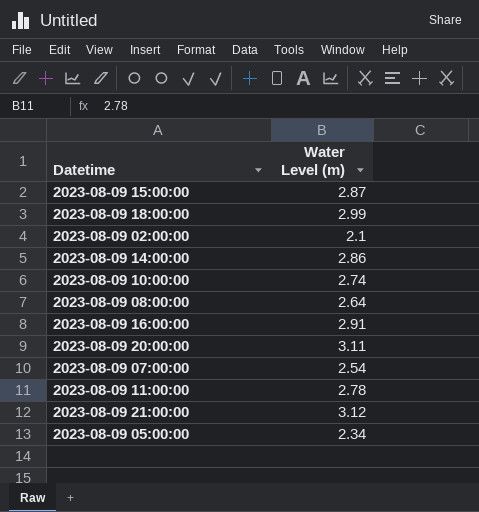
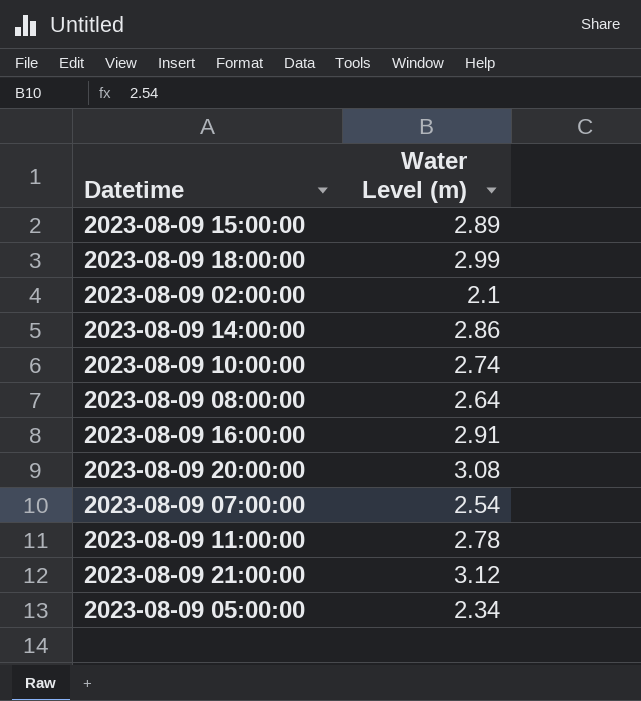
2023-08-09 15:00:00 | Water Level (m): 2.87 -> 2.89
2023-08-09 20:00:00 | Water Level (m): 3.11 -> 3.08

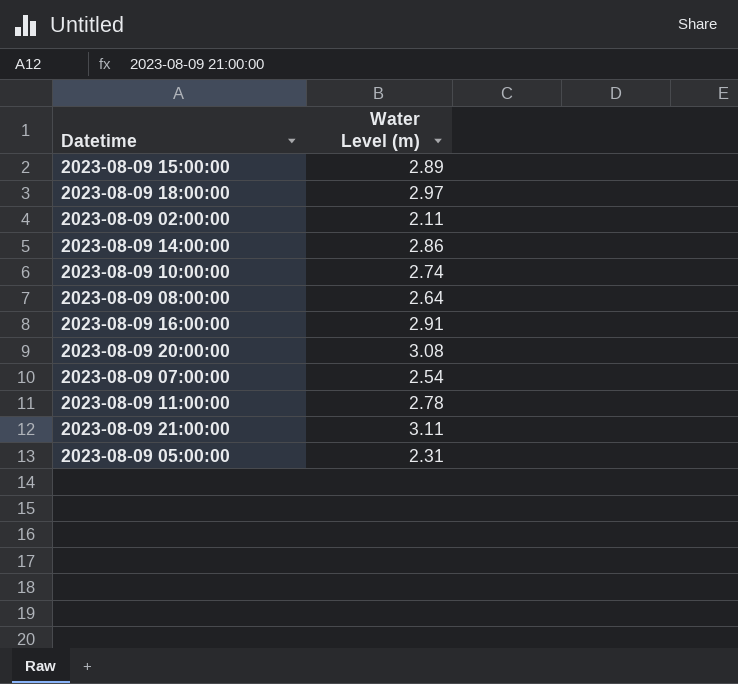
2023-08-09 18:00:00 | Water Level (m): 2.99 -> 2.97
2023-08-09 02:00:00 | Water Level (m): 2.1 -> 2.11
2023-08-09 21:00:00 | Water Level (m): 3.12 -> 3.11
2023-08-09 05:00:00 | Water Level (m): 2.34 -> 2.31

